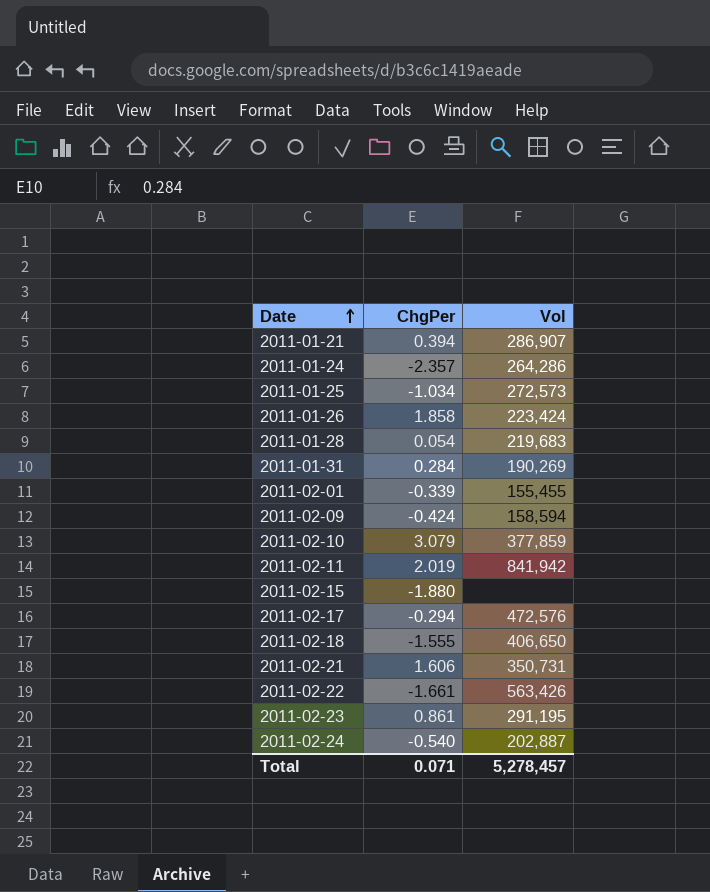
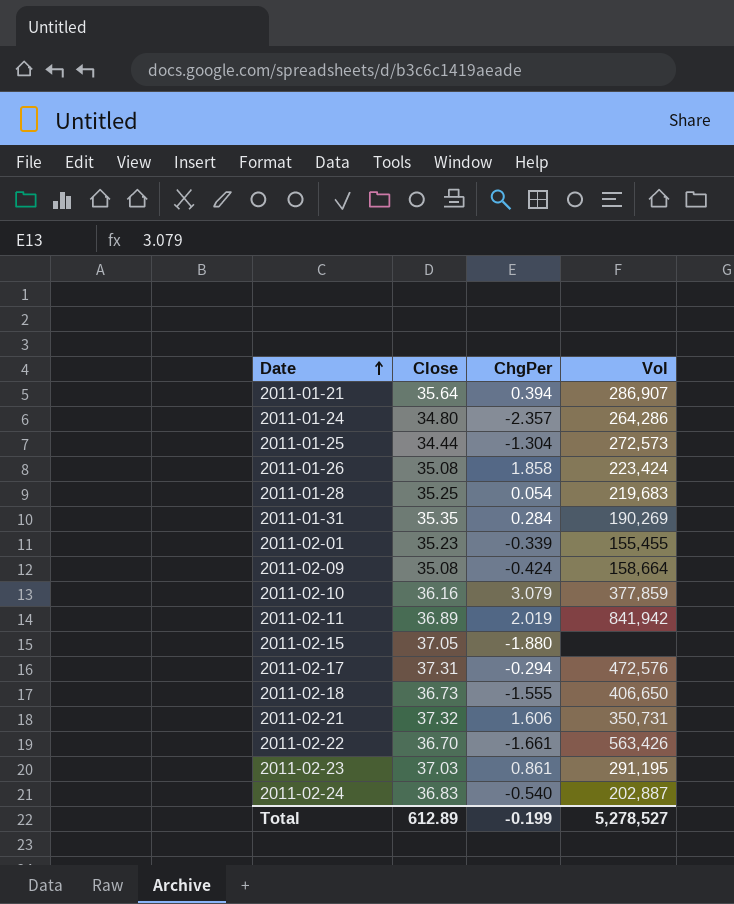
column Close | position: none -> 2
2011-01-25 | ChgPer: -1.034 -> -1.304
2011-02-09 | Vol: 158,594 -> 158,664
Total | ChgPer: 0.071 -> -0.199
Total | Vol: 5,278,457 -> 5,278,527

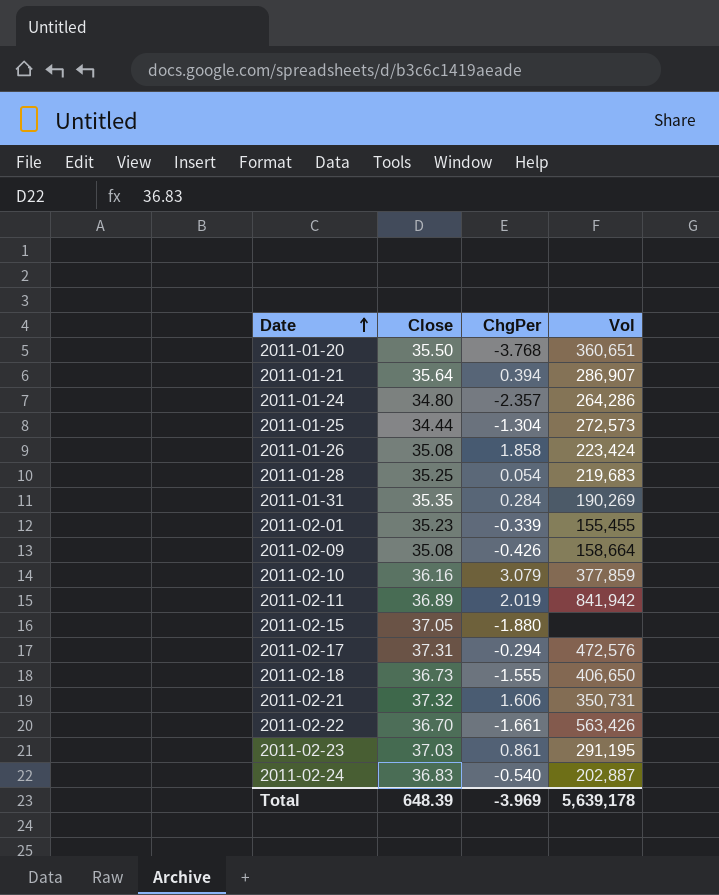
row 2011-01-20: none -> 35.50 | -3.768 | 360,651
2011-02-09 | ChgPer: -0.424 -> -0.426
Total | Close: 612.89 -> 648.39
Total | ChgPer: -0.199 -> -3.969
Total | Vol: 5,278,527 -> 5,639,178

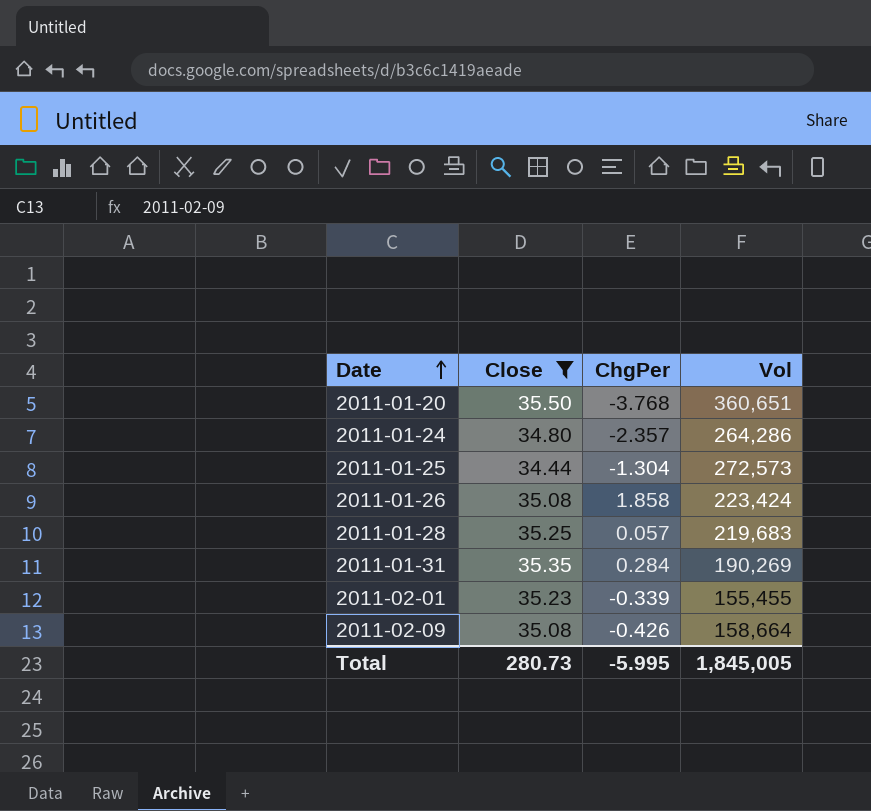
filter: none -> Close <= 35.50
2011-01-28 | ChgPer: 0.054 -> 0.057
Total | Close: 648.39 -> 280.73
Total | ChgPer: -3.969 -> -5.995
Total | Vol: 5,639,178 -> 1,845,005

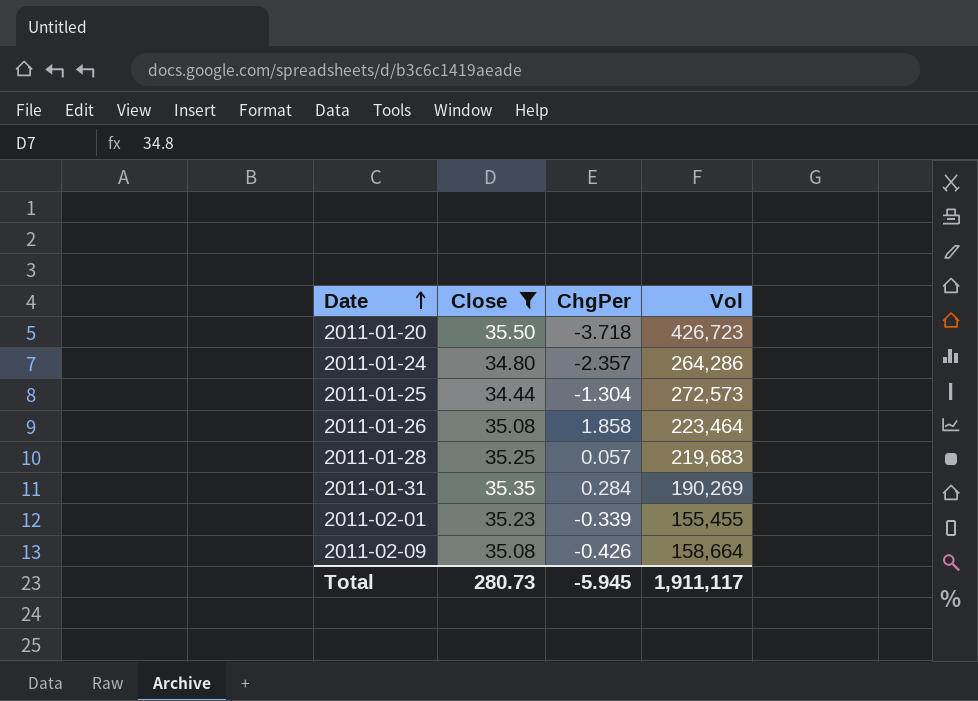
2011-01-20 | ChgPer: -3.768 -> -3.718
2011-01-20 | Vol: 360,651 -> 426,723
2011-01-26 | Vol: 223,424 -> 223,464
Total | ChgPer: -5.995 -> -5.945
Total | Vol: 1,845,005 -> 1,911,117

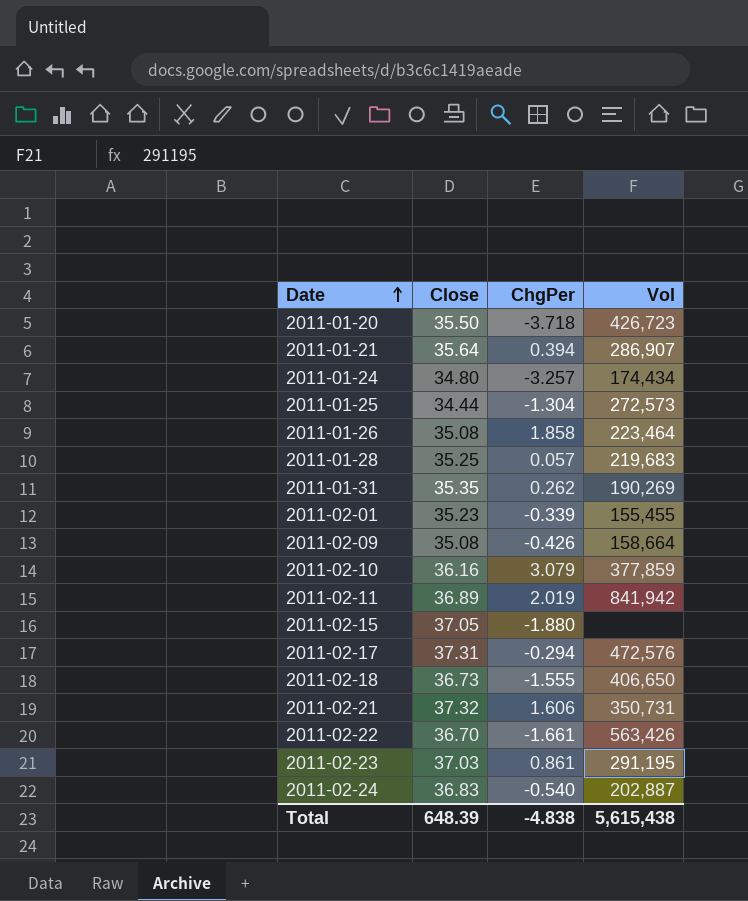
filter: Close <= 35.50 -> none
2011-01-24 | ChgPer: -2.357 -> -3.257
2011-01-24 | Vol: 264,286 -> 174,434
2011-01-31 | ChgPer: 0.284 -> 0.262
Total | Close: 280.73 -> 648.39
Total | ChgPer: -5.945 -> -4.838
Total | Vol: 1,911,117 -> 5,615,438

